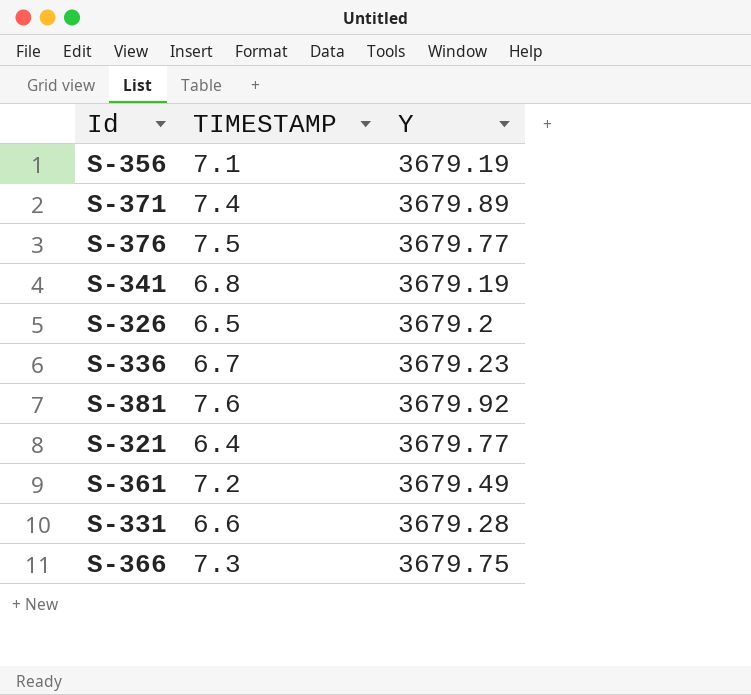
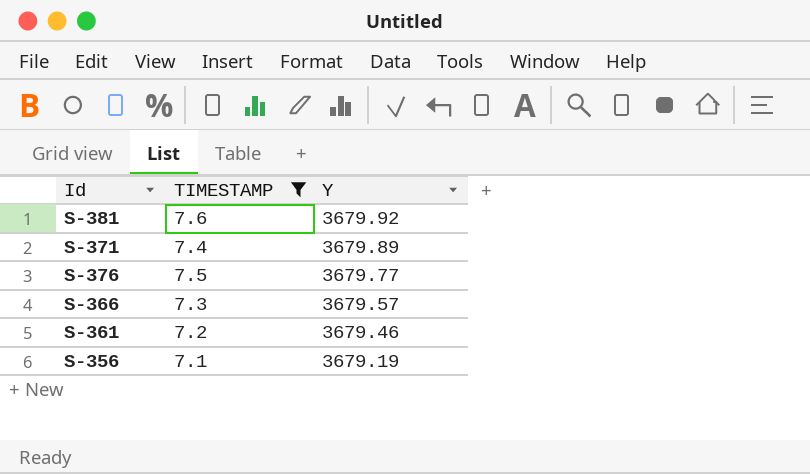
filter: none -> TIMESTAMP >= 7.1
row order: none -> Y descending
S-366 | Y: 3679.75 -> 3679.57
S-361 | Y: 3679.49 -> 3679.46

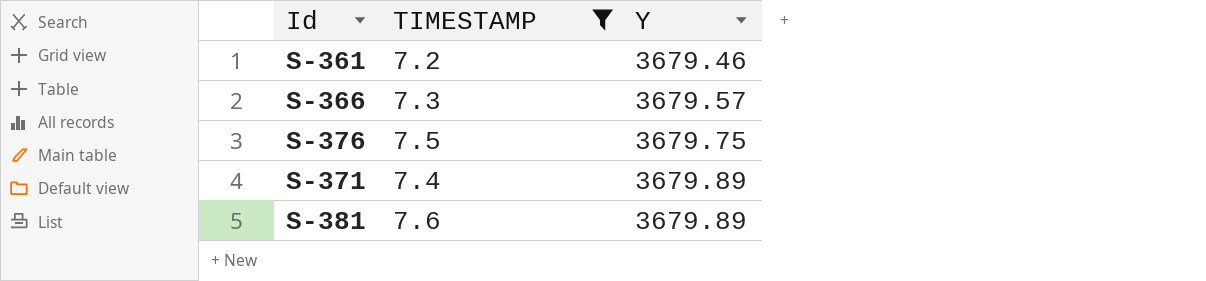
row order: Y descending -> Y ascending
row S-356: 7.1 | 3679.19 -> none
S-376 | Y: 3679.77 -> 3679.75
S-381 | Y: 3679.92 -> 3679.89

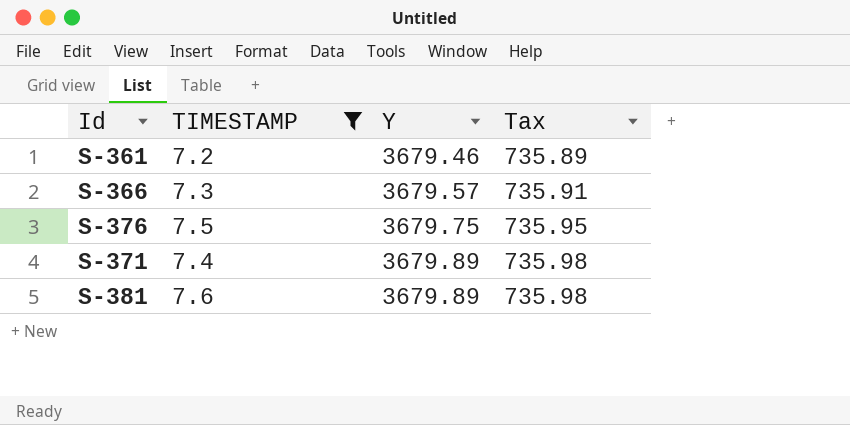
column Tax | formula: none -> [Y] * 0.2

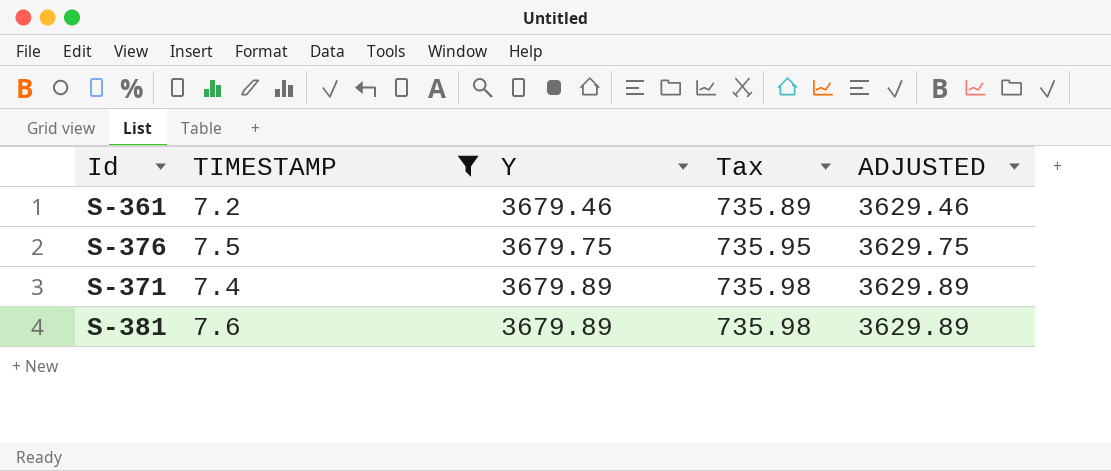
column ADJUSTED | formula: none -> [Y] - 50
row S-366: 7.3 | 3679.57 | 735.91 -> none

